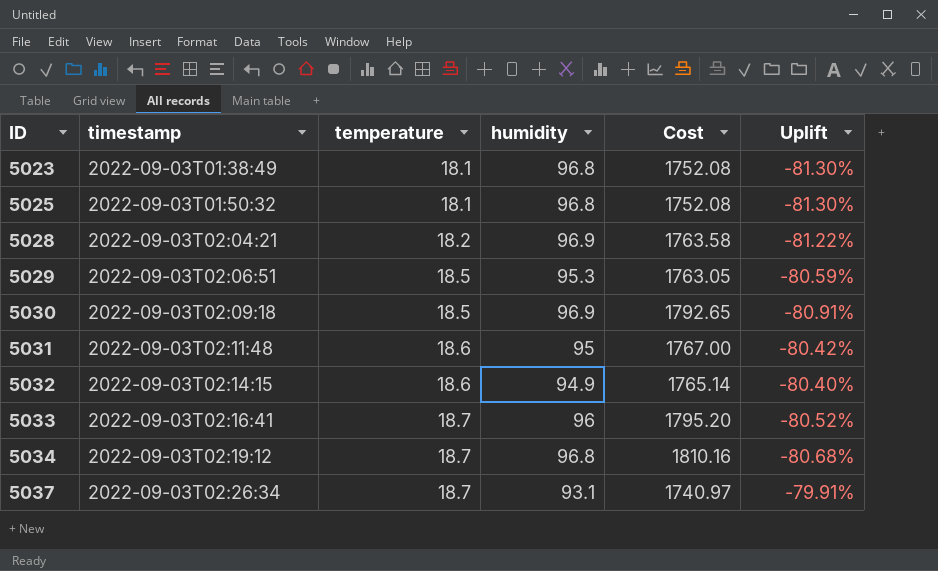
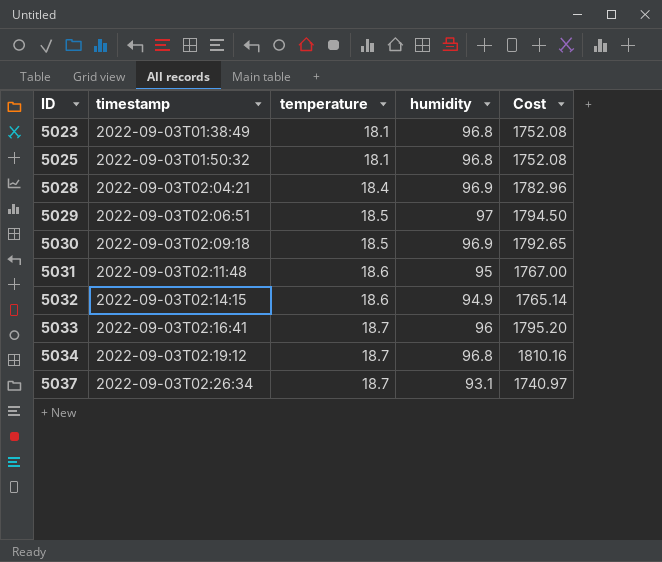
column Uplift | formula: ([temperature] - [humidity]) / [humidity] -> none
5028 | temperature: 18.2 -> 18.4
5028 | Cost: 1763.58 -> 1782.96
5029 | humidity: 95.3 -> 97
5029 | Cost: 1763.05 -> 1794.50

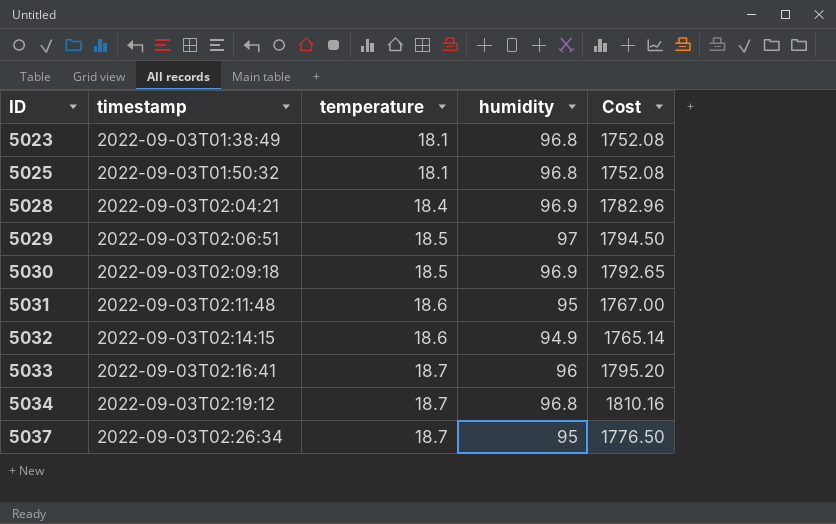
5037 | humidity: 93.1 -> 95
5037 | Cost: 1740.97 -> 1776.50

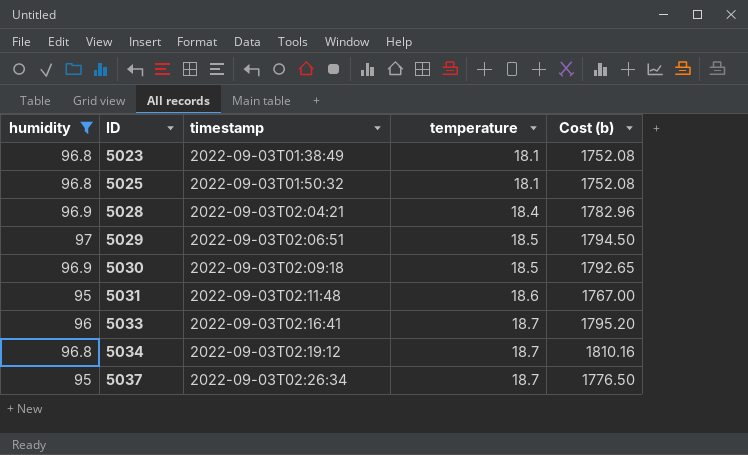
filter: none -> humidity != 94.9
column humidity | position: 4 -> 1
column name: Cost -> Cost (b)

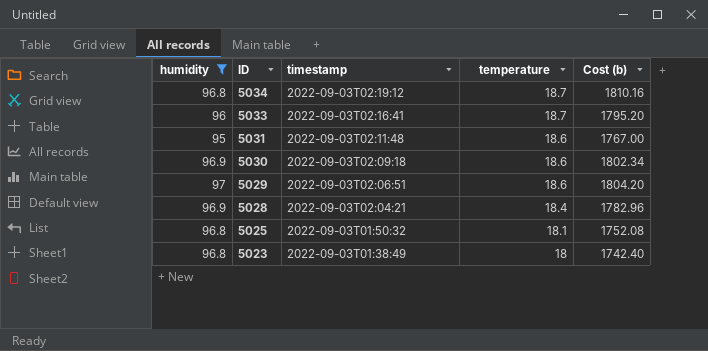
row order: ID ascending -> ID descending
row 5037: 95 | 2022-09-03T02:26:34 | 18.7 | 1776.50 -> none
5030 | temperature: 18.5 -> 18.6
5030 | Cost (b): 1792.65 -> 1802.34
5029 | temperature: 18.5 -> 18.6
5029 | Cost (b): 1794.50 -> 1804.20
5023 | temperature: 18.1 -> 18
5023 | Cost (b): 1752.08 -> 1742.40

